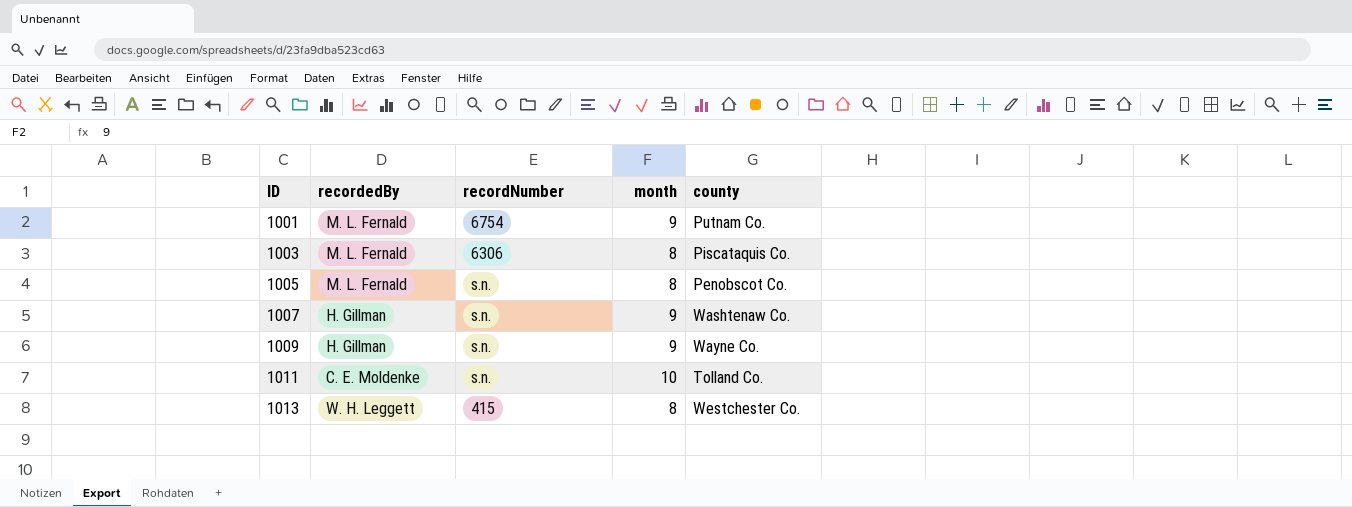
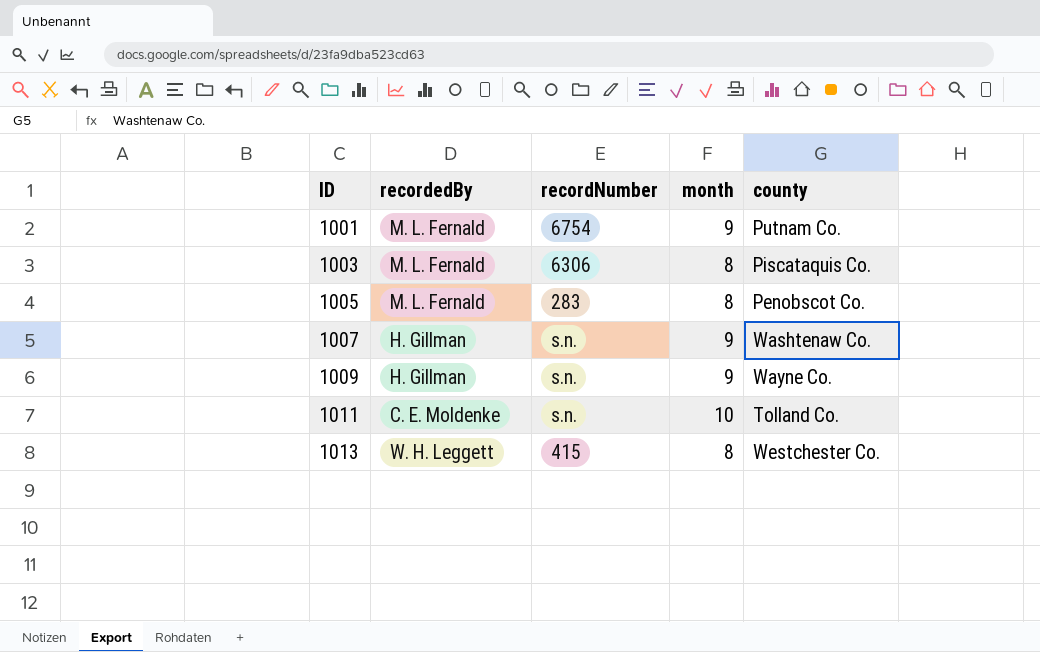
1005 | recordNumber: s.n. -> 283

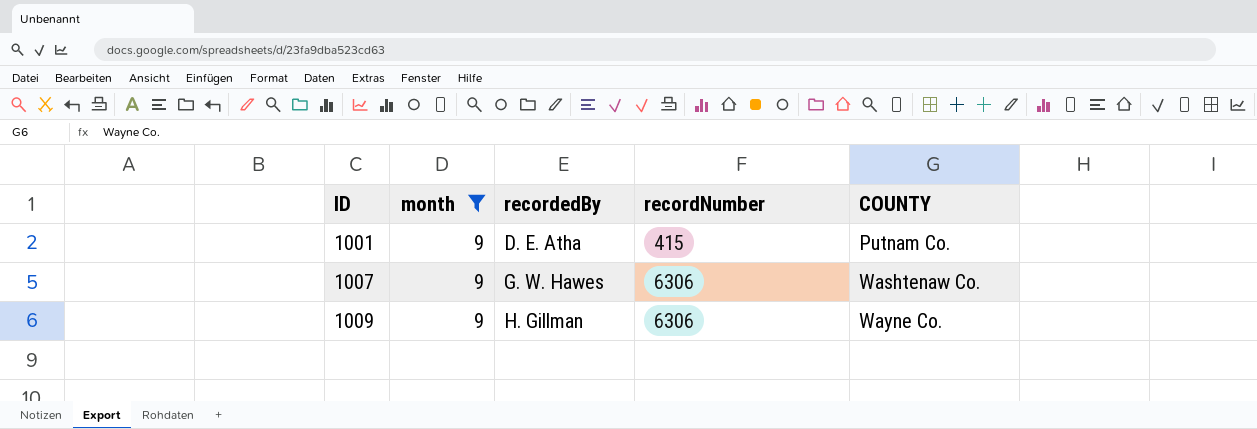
filter: none -> month = 9
column month | position: 4 -> 2
column name: county -> COUNTY
1001 | recordedBy: M. L. Fernald -> D. E. Atha
1001 | recordNumber: 6754 -> 415
1007 | recordedBy: H. Gillman -> G. W. Hawes
1007 | recordNumber: s.n. -> 6306
1009 | recordNumber: s.n. -> 6306

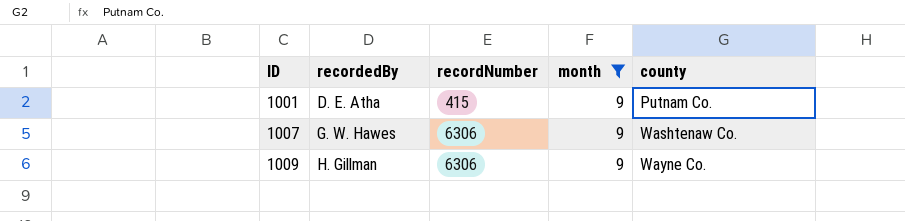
column month | position: 2 -> 4
column name: COUNTY -> county

